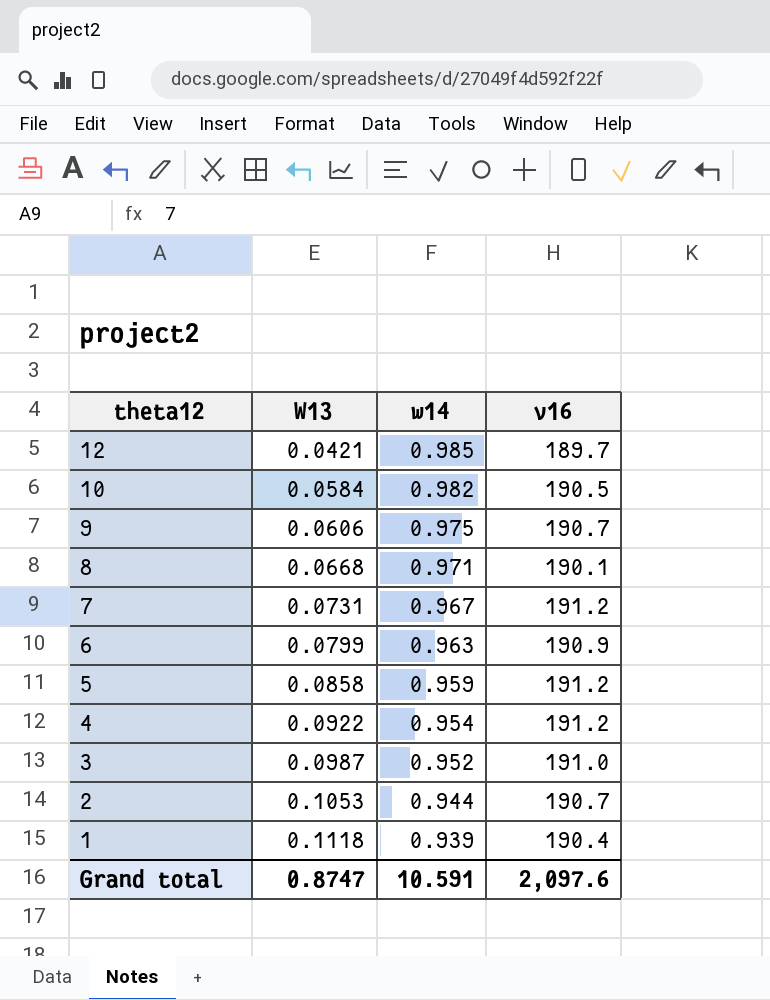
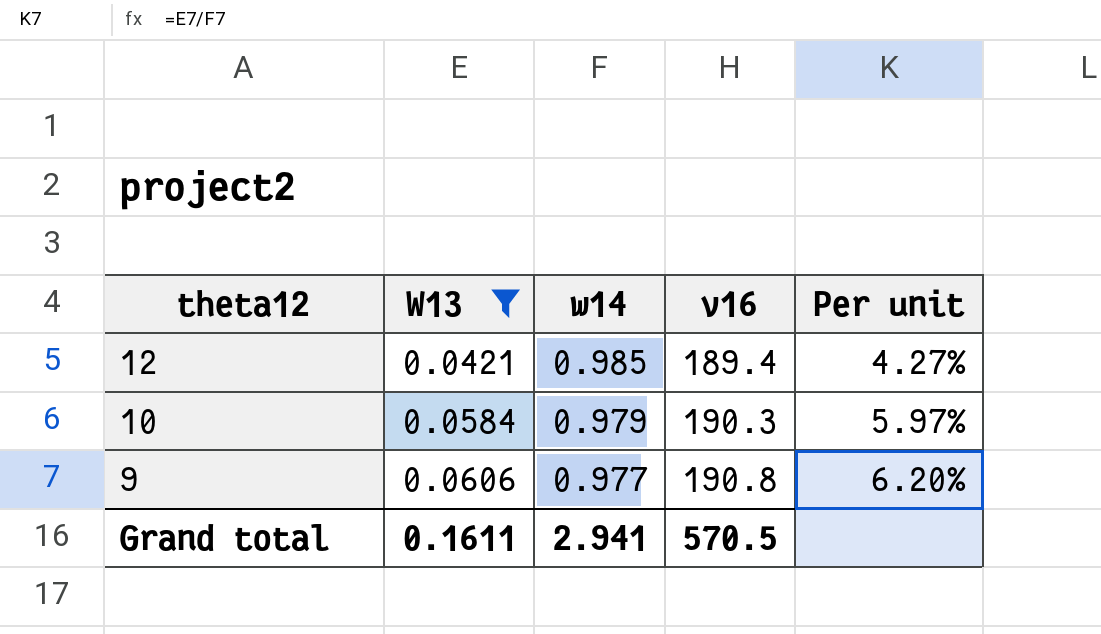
filter: none -> W13 <= 0.0606
column Per unit | formula: none -> [W13] / [w14]
12 | v16: 189.7 -> 189.4
10 | w14: 0.982 -> 0.979
10 | v16: 190.5 -> 190.3
9 | w14: 0.975 -> 0.977
9 | v16: 190.7 -> 190.8
Grand total | W13: 0.8747 -> 0.1611
Grand total | w14: 10.591 -> 2.941
Grand total | v16: 2,097.6 -> 570.5

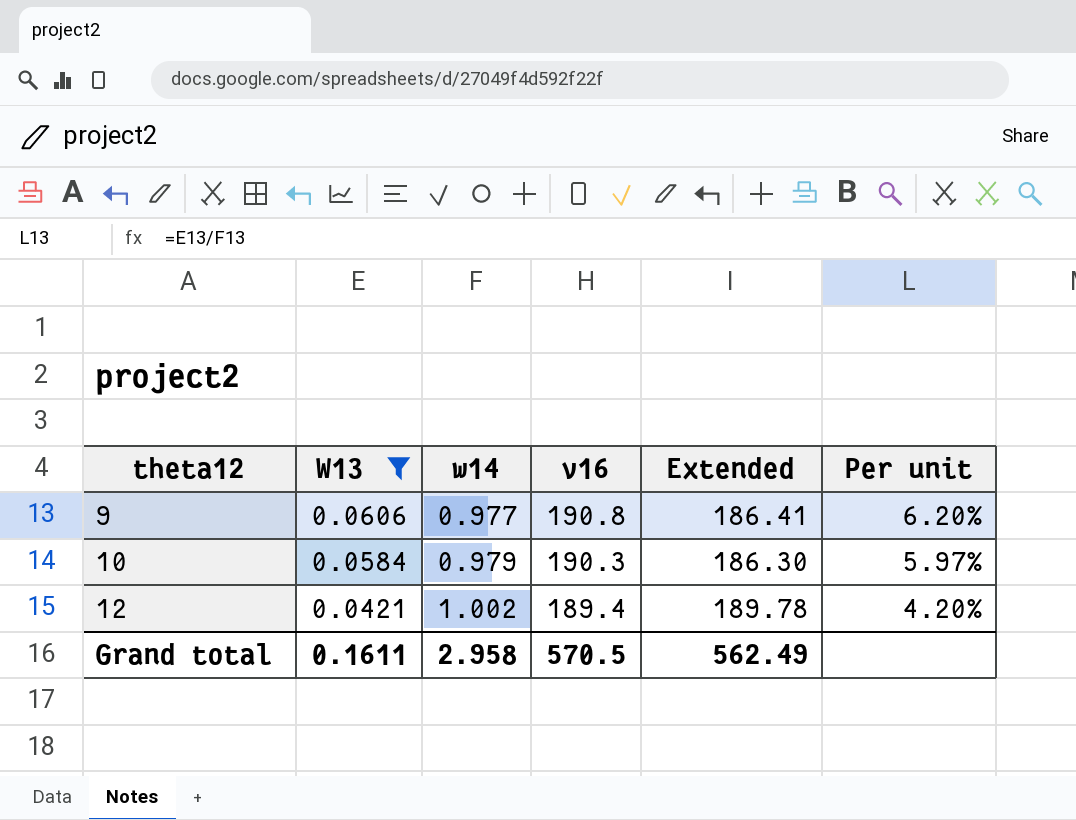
row order: theta12 descending -> theta12 ascending
column Extended | formula: none -> [w14] * [v16]
12 | w14: 0.985 -> 1.002
12 | Per unit: 4.27% -> 4.20%
Grand total | w14: 2.941 -> 2.958

